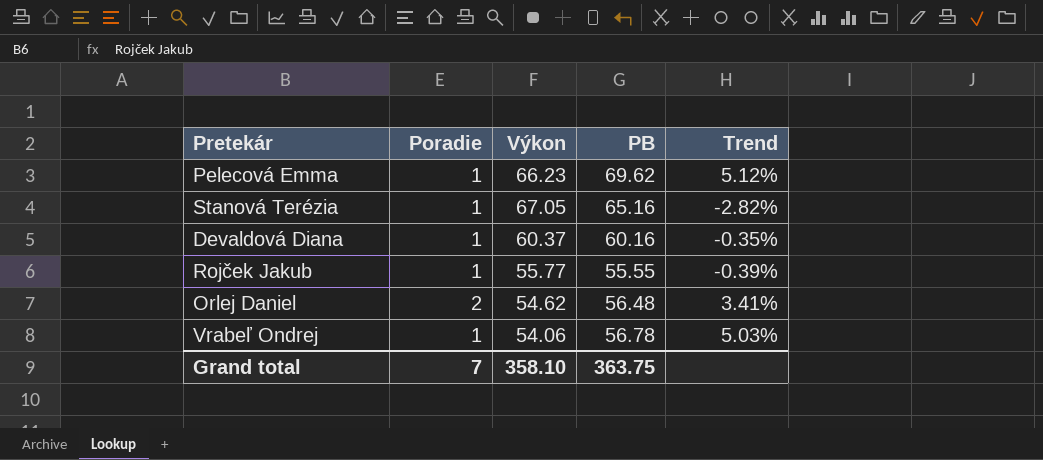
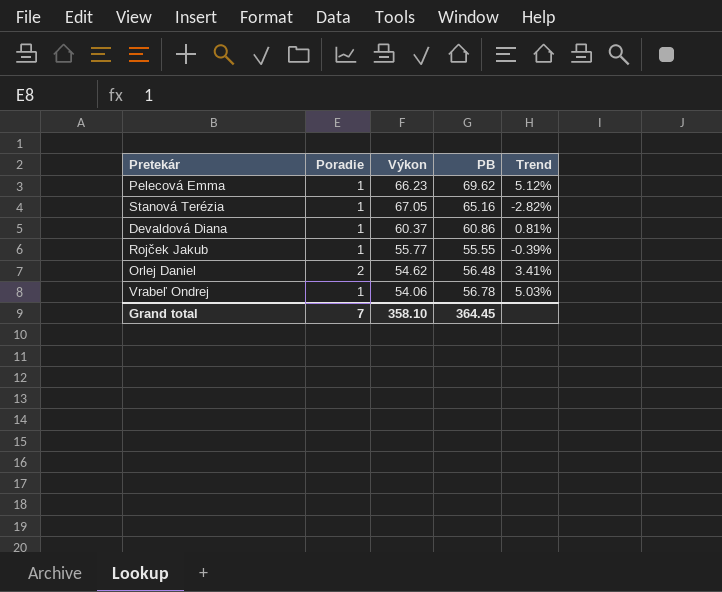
Devaldová Diana | PB: 60.16 -> 60.86
Devaldová Diana | Trend: -0.35% -> 0.81%
Grand total | PB: 363.75 -> 364.45

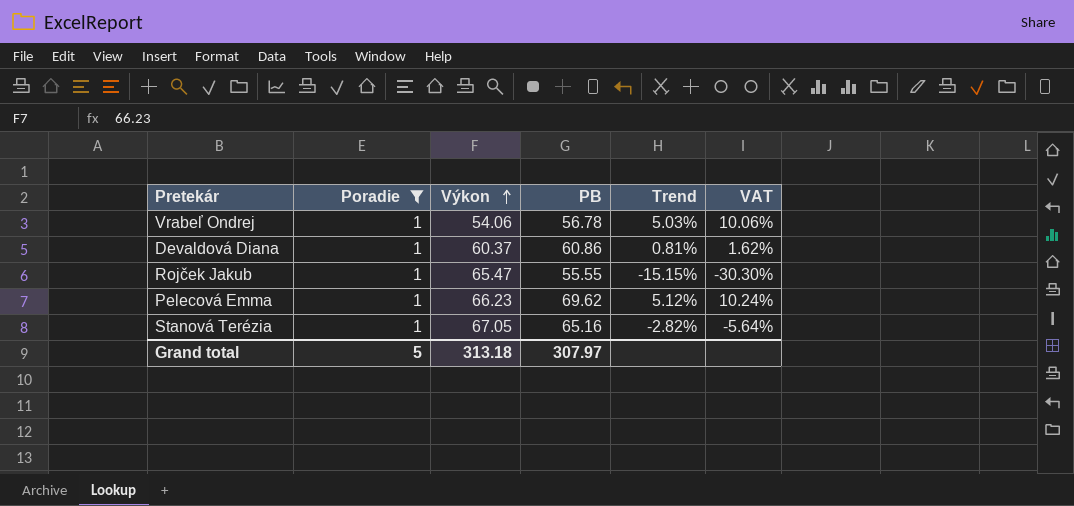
filter: none -> Poradie = 1
row order: none -> Výkon ascending
column VAT | formula: none -> [Trend] * 2
Rojček Jakub | Výkon: 55.77 -> 65.47
Rojček Jakub | Trend: -0.39% -> -15.15%
Grand total | Poradie: 7 -> 5
Grand total | Výkon: 358.10 -> 313.18
Grand total | PB: 364.45 -> 307.97

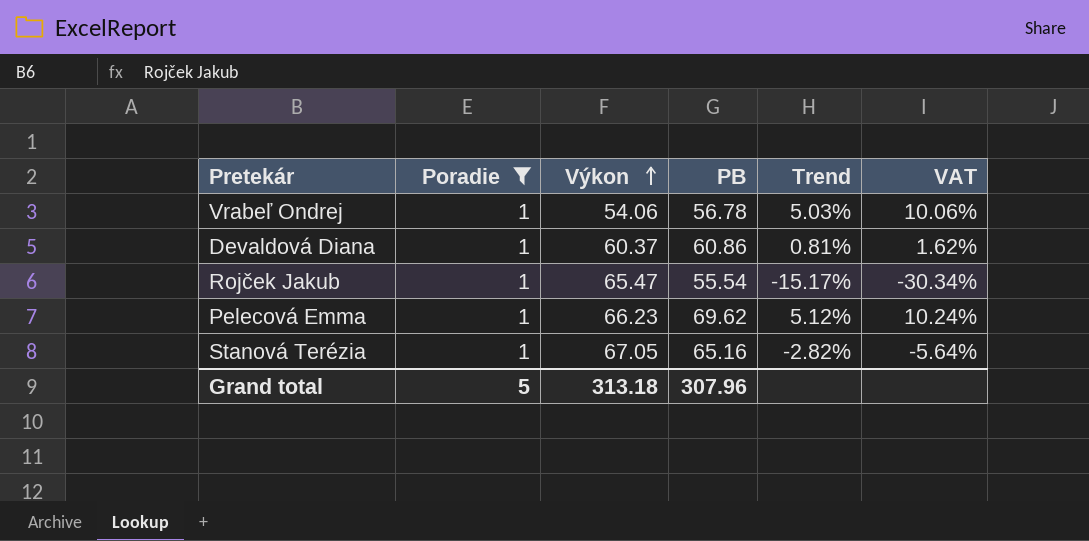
Rojček Jakub | PB: 55.55 -> 55.54
Rojček Jakub | Trend: -15.15% -> -15.17%
Rojček Jakub | VAT: -30.30% -> -30.34%
Grand total | PB: 307.97 -> 307.96

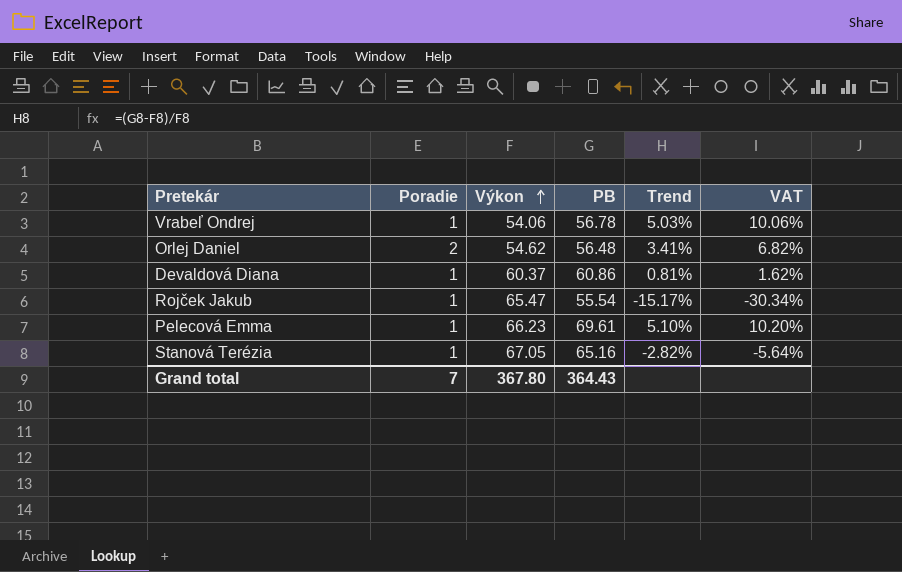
filter: Poradie = 1 -> none
Pelecová Emma | PB: 69.62 -> 69.61
Pelecová Emma | Trend: 5.12% -> 5.10%
Pelecová Emma | VAT: 10.24% -> 10.20%
Grand total | Poradie: 5 -> 7
Grand total | Výkon: 313.18 -> 367.80
Grand total | PB: 307.96 -> 364.43

